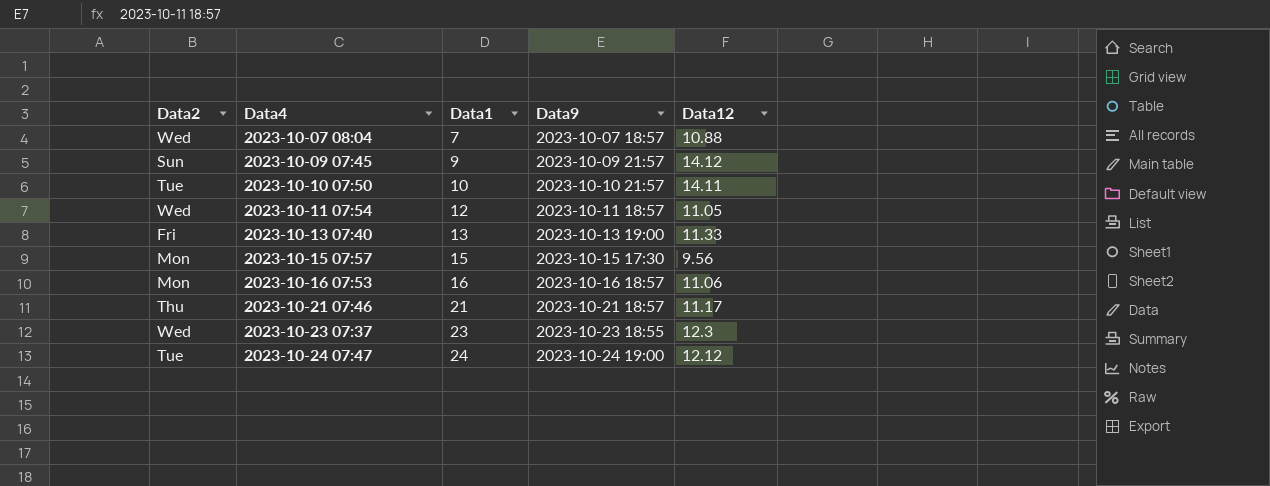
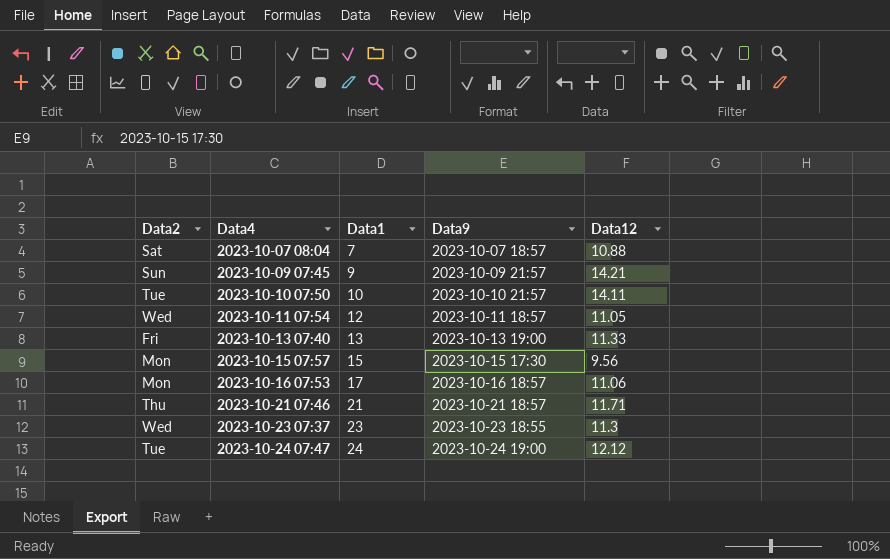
2023-10-07 08:04 | Data2: Wed -> Sat
2023-10-09 07:45 | Data12: 14.12 -> 14.21
2023-10-16 07:53 | Data1: 16 -> 17
2023-10-21 07:46 | Data12: 11.17 -> 11.71
2023-10-23 07:37 | Data12: 12.3 -> 11.3

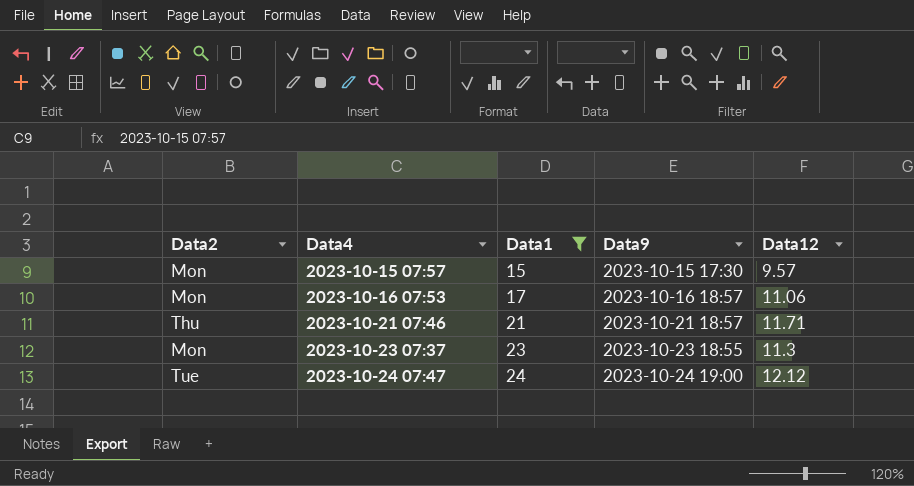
filter: none -> Data1 >= 15
2023-10-15 07:57 | Data12: 9.56 -> 9.57
2023-10-23 07:37 | Data2: Wed -> Mon

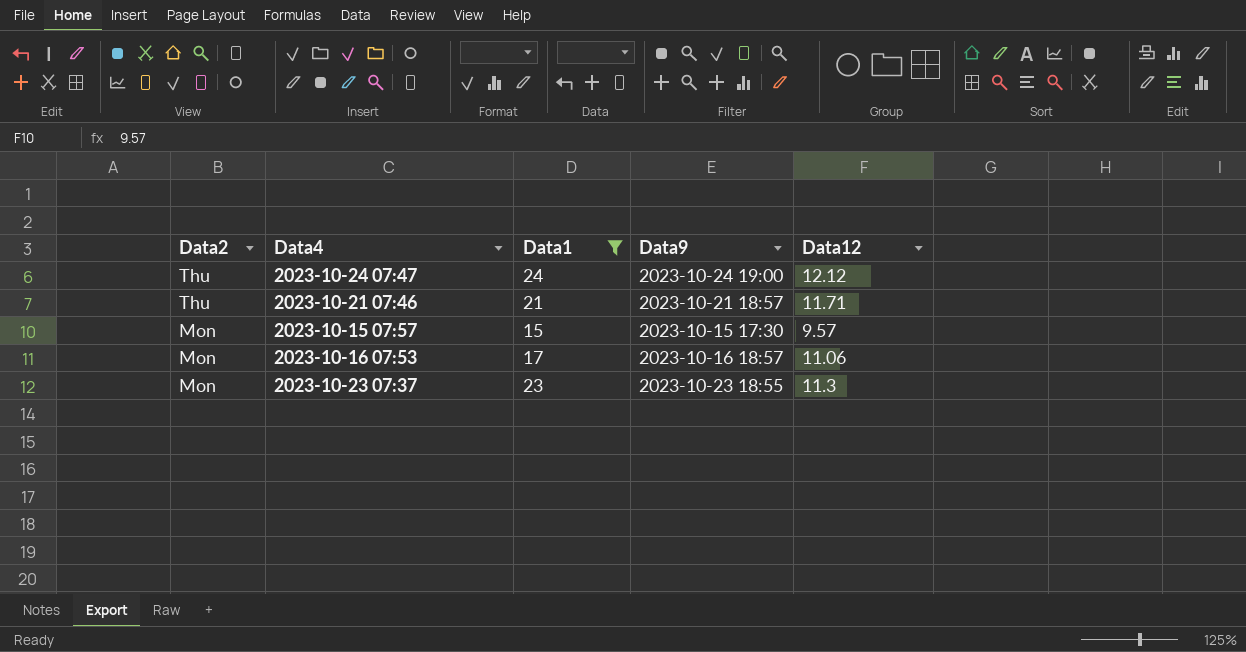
row order: Data4 ascending -> Data2 descending
2023-10-24 07:47 | Data2: Tue -> Thu

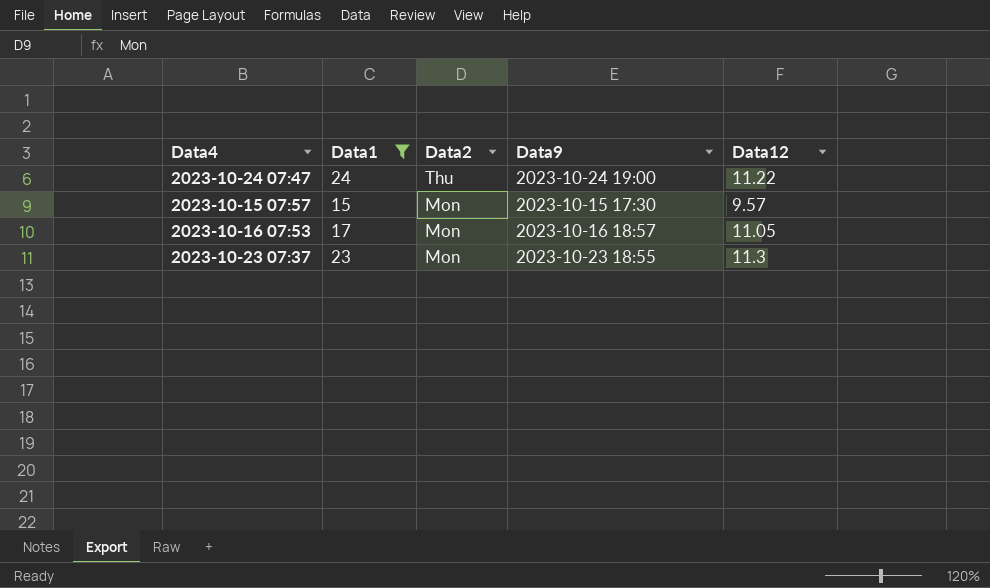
column Data2 | position: 1 -> 3
row 2023-10-21 07:46: Thu | 21 | 2023-10-21 18:57 | 11.71 -> none
2023-10-24 07:47 | Data12: 12.12 -> 11.22
2023-10-16 07:53 | Data12: 11.06 -> 11.05

